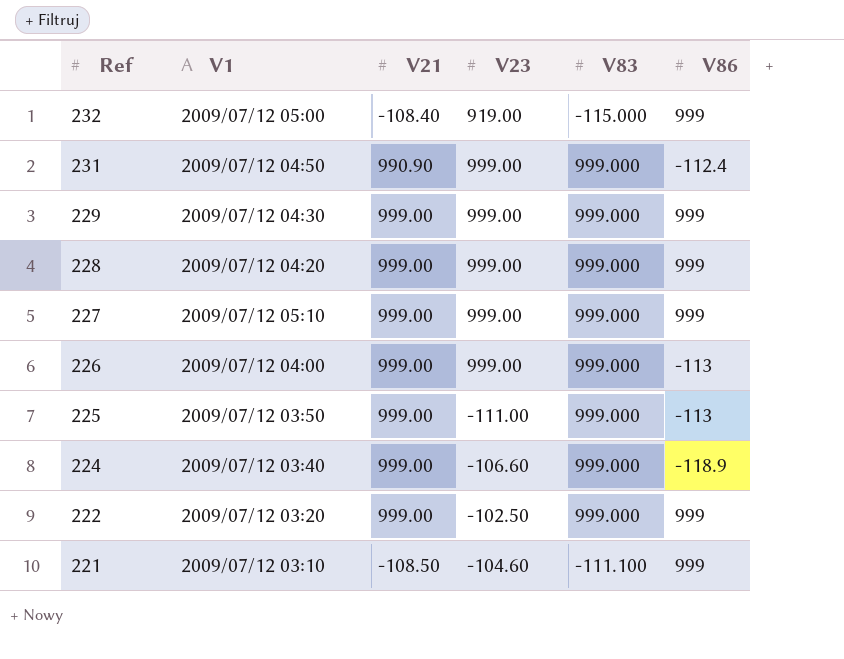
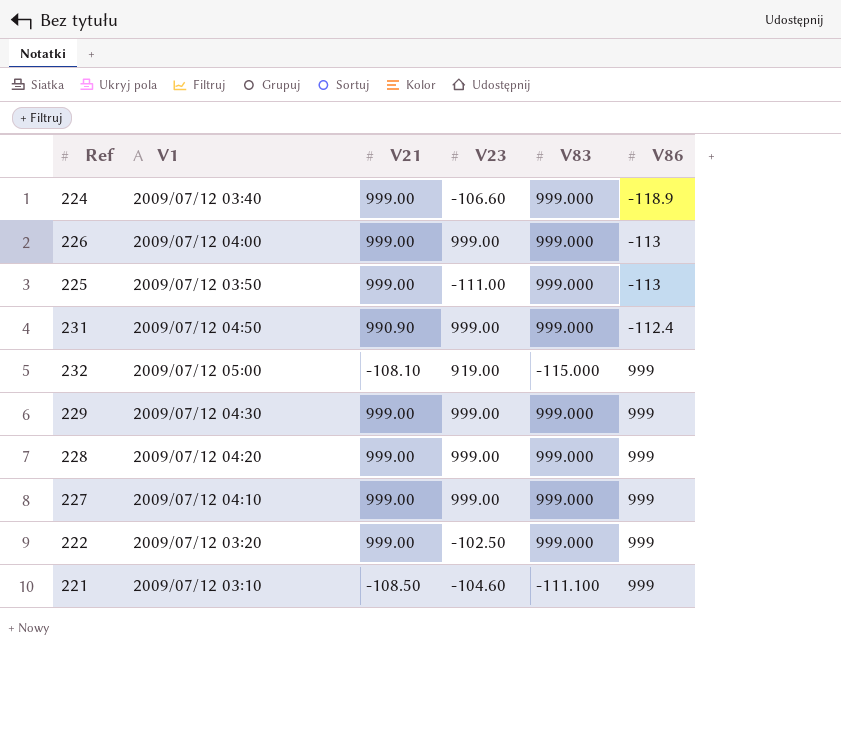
row order: Ref descending -> V86 ascending
232 | V21: -108.40 -> -108.10
227 | V1: 2009/07/12 05:10 -> 2009/07/12 04:10

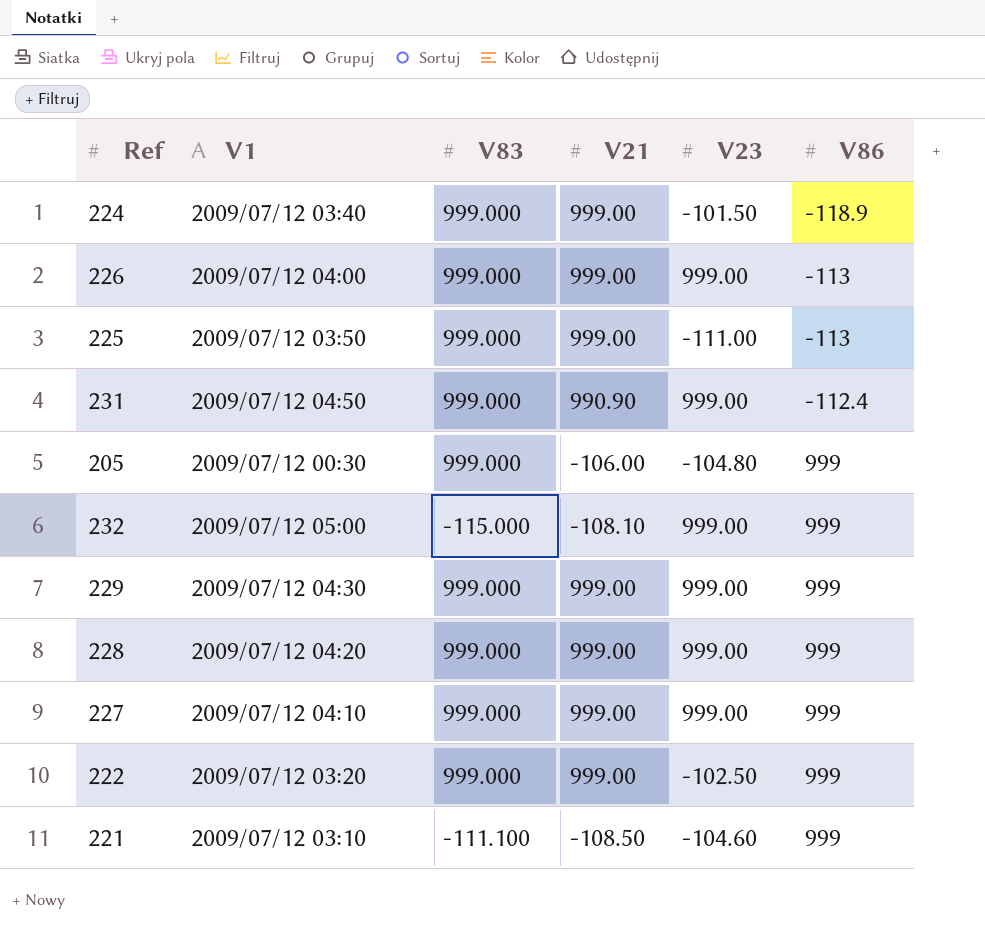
column V83 | position: 5 -> 3
224 | V23: -106.60 -> -101.50
row 205: none -> 2009/07/12 00:30 | 999.000 | -106.00 | -104.80 | 999
232 | V23: 919.00 -> 999.00

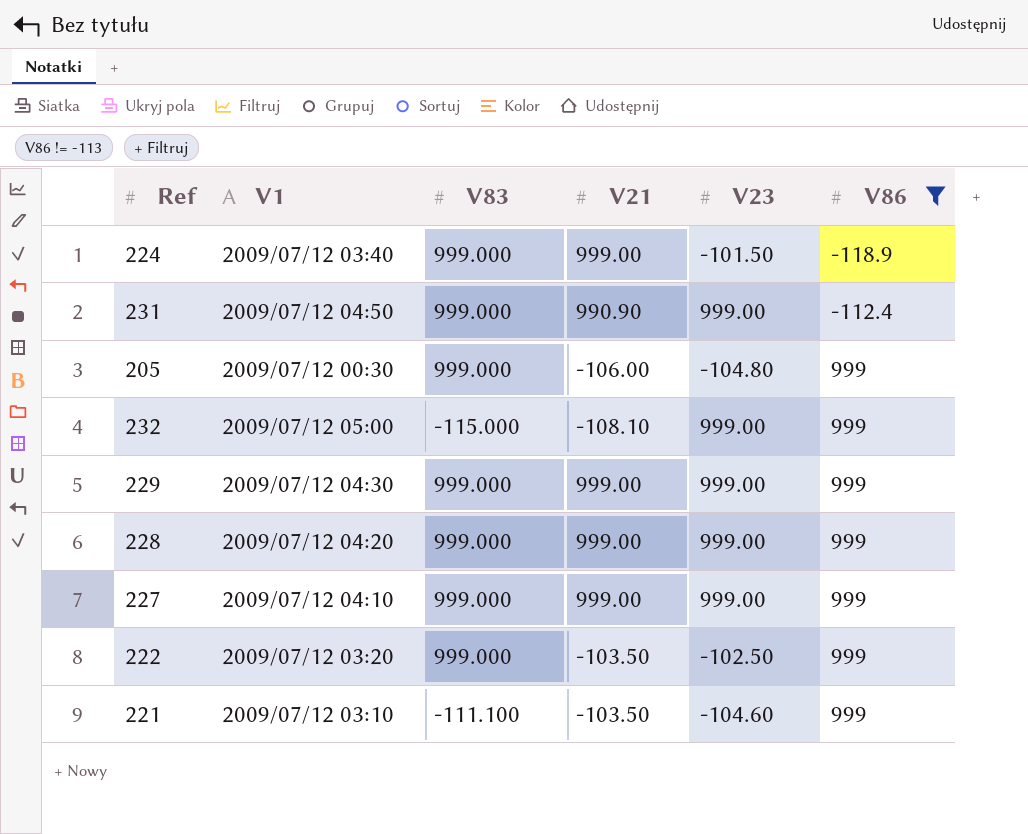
filter: none -> V86 != -113
222 | V21: 999.00 -> -103.50
221 | V21: -108.50 -> -103.50

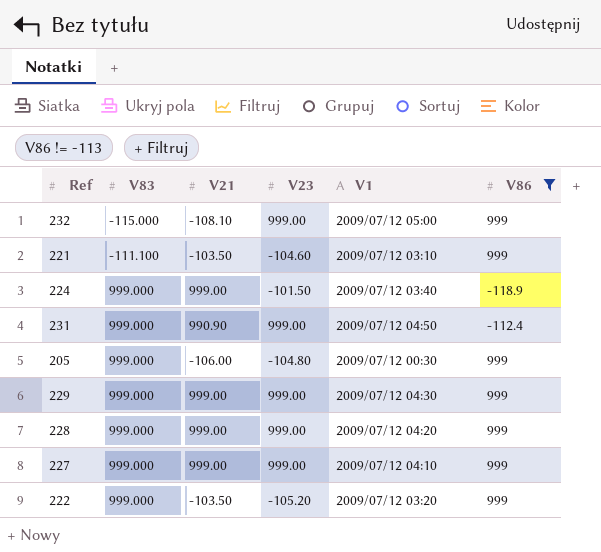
row order: V86 ascending -> V83 ascending
column V1 | position: 2 -> 5
222 | V23: -102.50 -> -105.20

